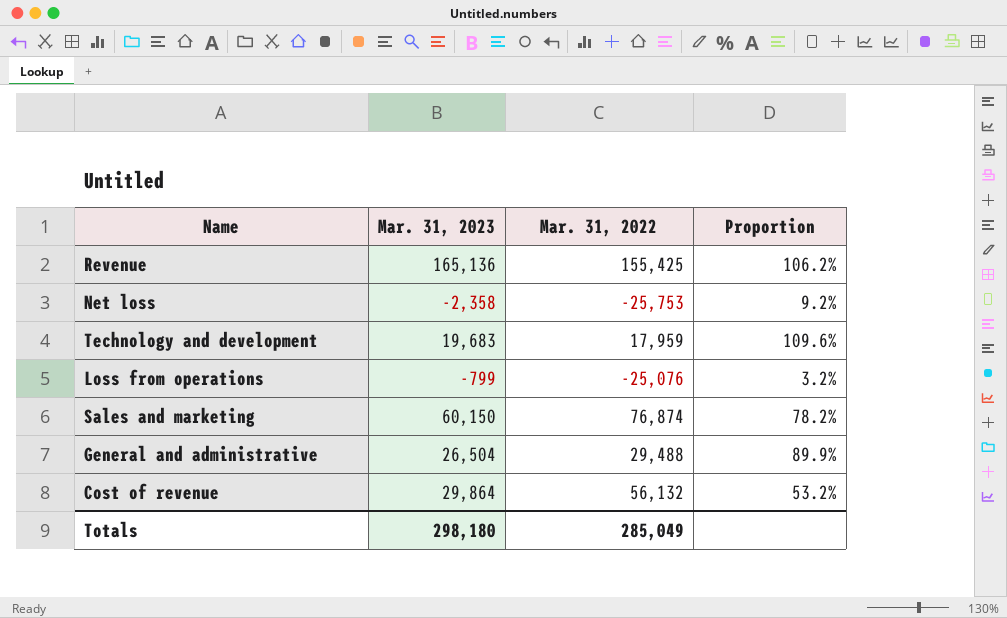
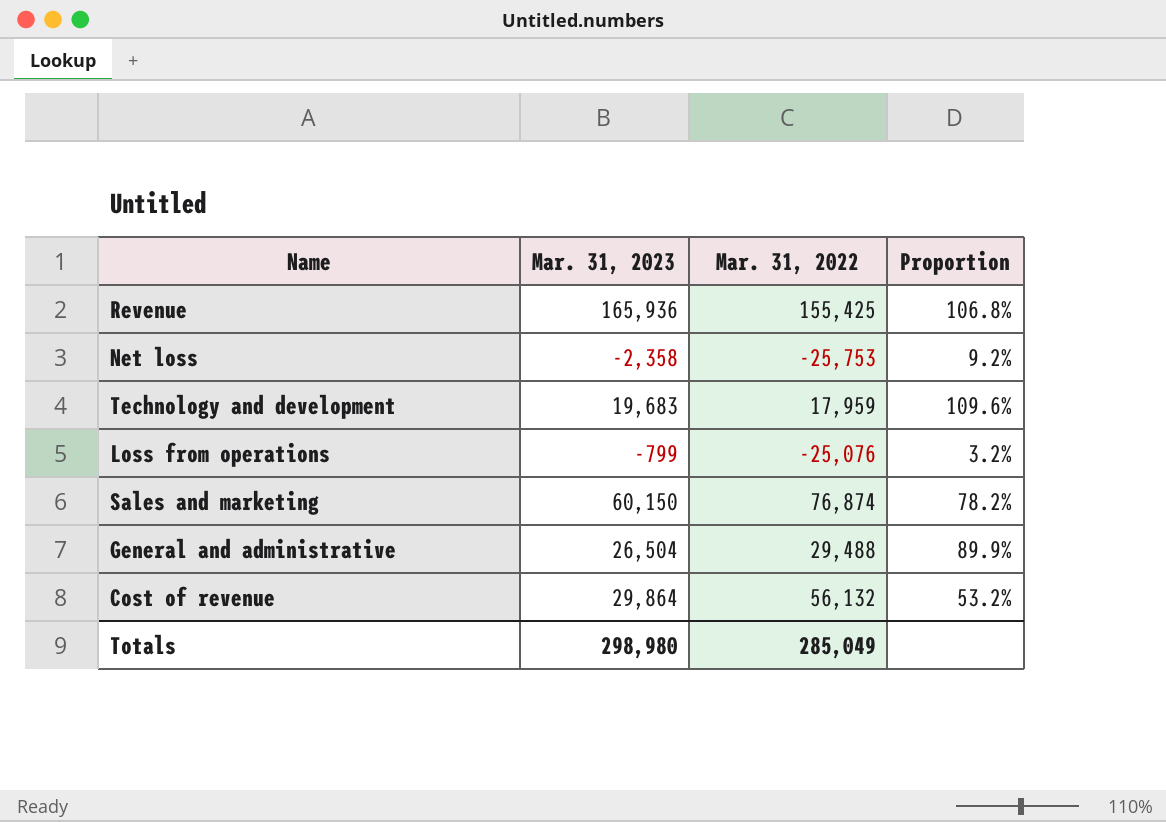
Revenue | Mar. 31, 2023: 165,136 -> 165,936
Revenue | Proportion: 106.2% -> 106.8%
Totals | Mar. 31, 2023: 298,180 -> 298,980

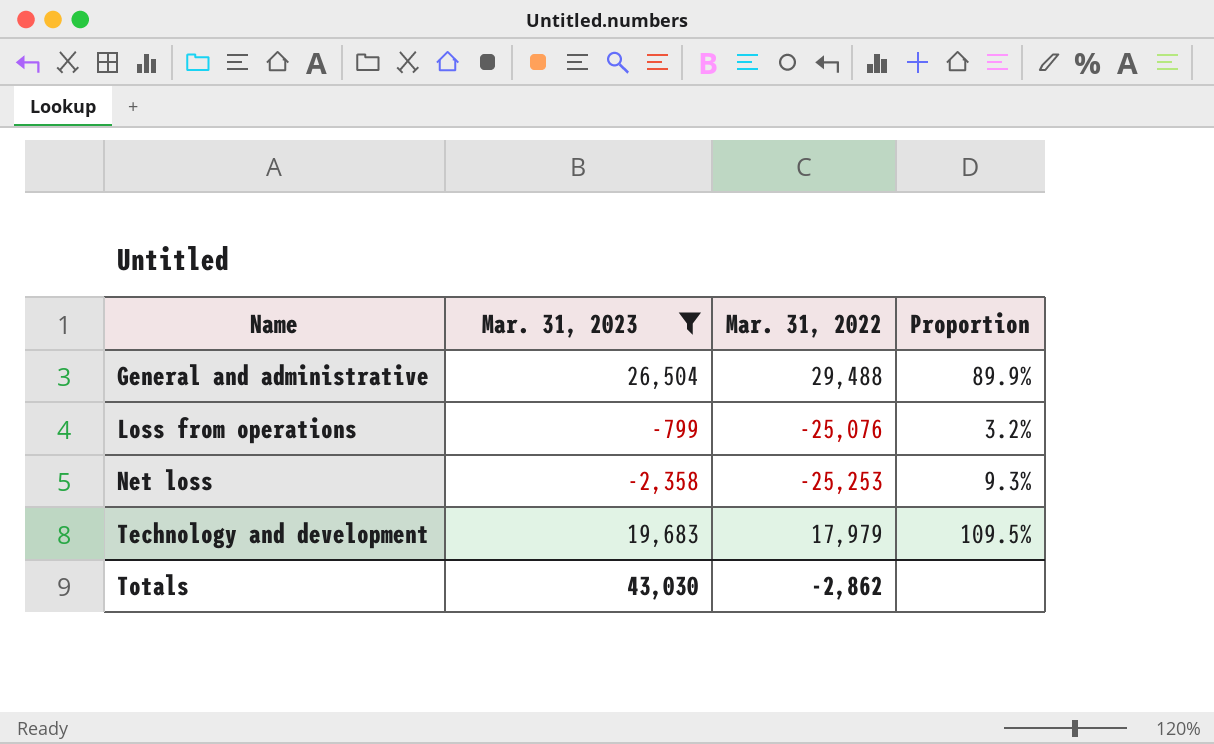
filter: none -> Mar. 31, 2023 <= 26,504
row order: none -> Name ascending
Net loss | Mar. 31, 2022: -25,753 -> -25,253
Net loss | Proportion: 9.2% -> 9.3%
Technology and development | Mar. 31, 2022: 17,959 -> 17,979
Technology and development | Proportion: 109.6% -> 109.5%
Totals | Mar. 31, 2023: 298,980 -> 43,030
Totals | Mar. 31, 2022: 285,049 -> -2,862

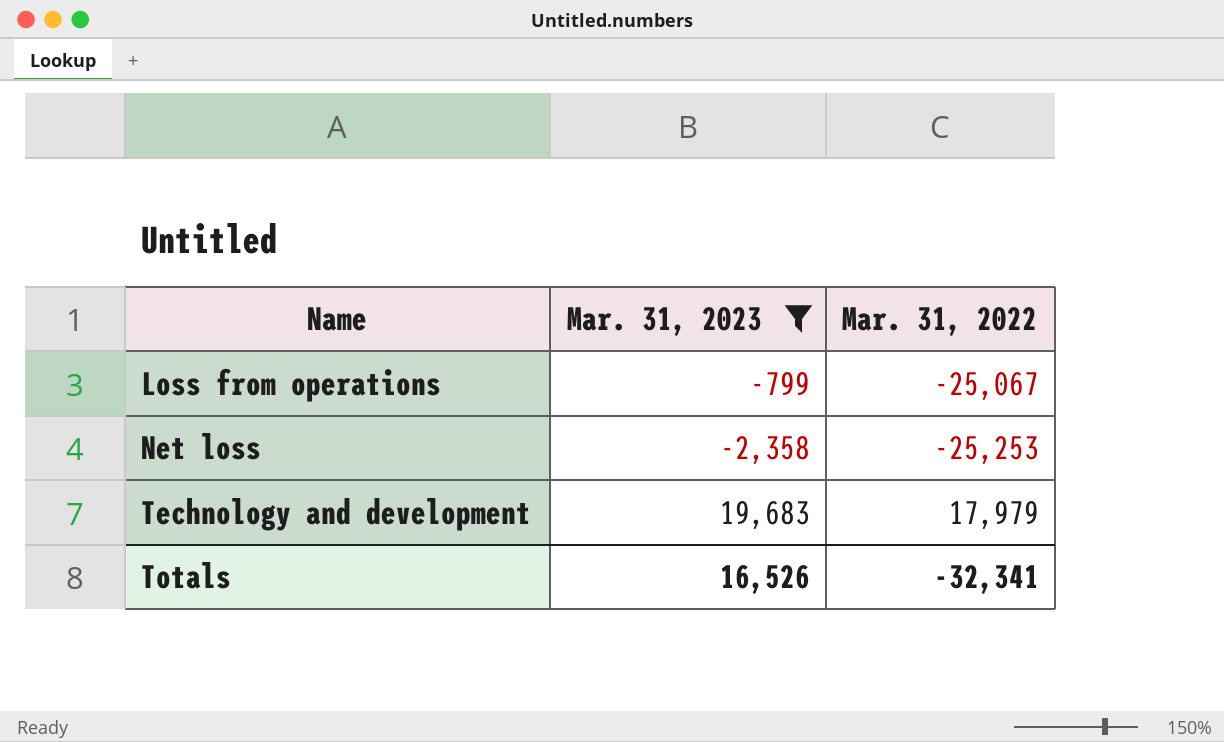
column Proportion | formula: [Mar. 31, 2023] / [Mar. 31, 2022] -> none
row General and administrative: 26,504 | 29,488 | 89.9% -> none
Loss from operations | Mar. 31, 2022: -25,076 -> -25,067
Totals | Mar. 31, 2023: 43,030 -> 16,526
Totals | Mar. 31, 2022: -2,862 -> -32,341

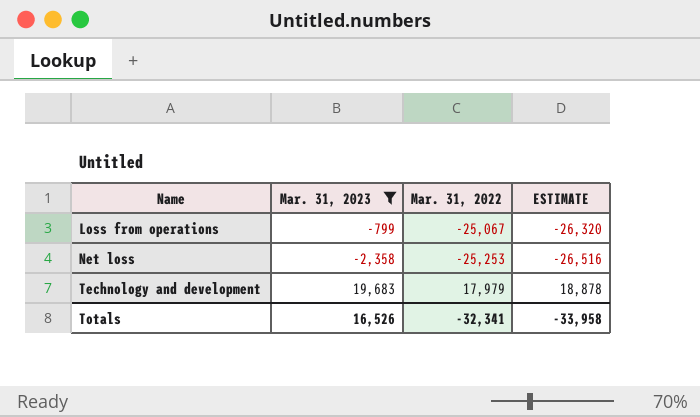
column ESTIMATE | formula: none -> [Mar. 31, 2022] * 1.05

